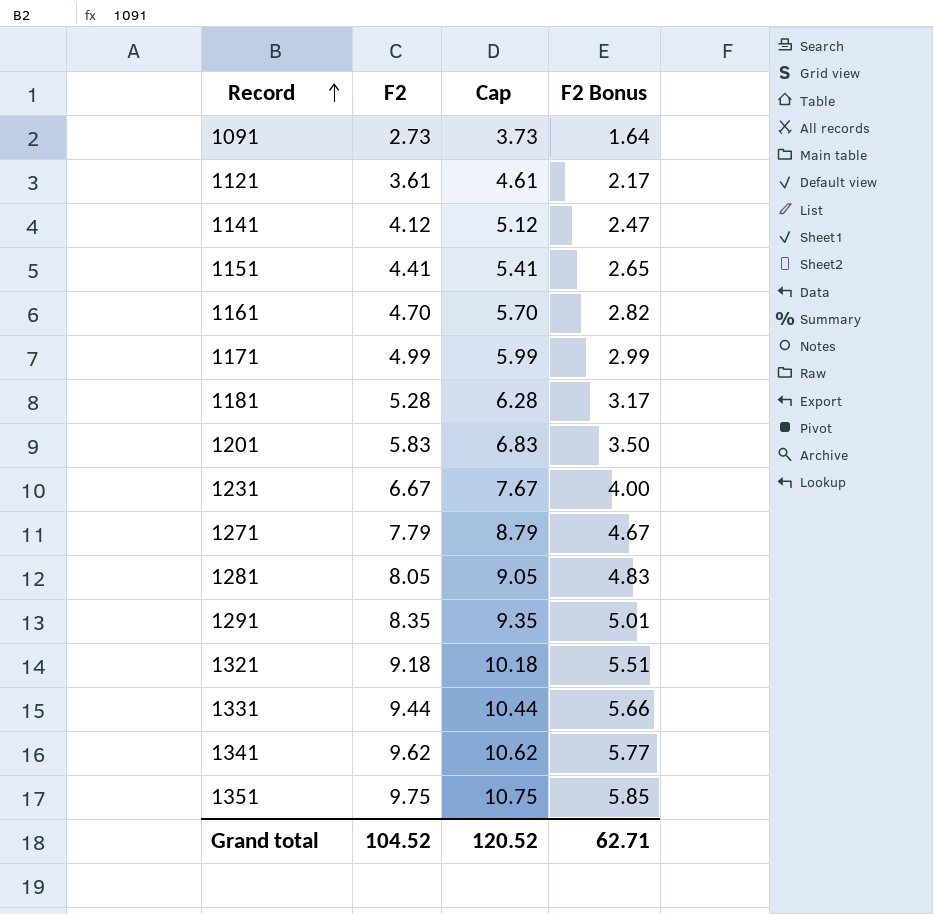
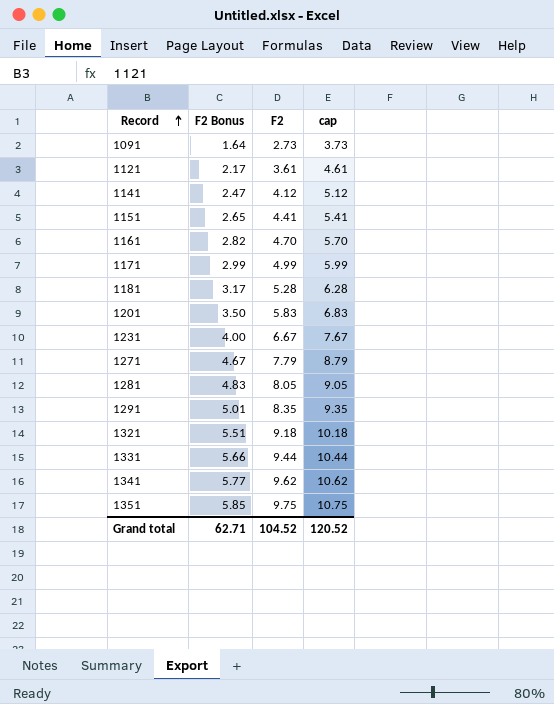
column F2 Bonus | position: 4 -> 2
column name: Cap -> cap

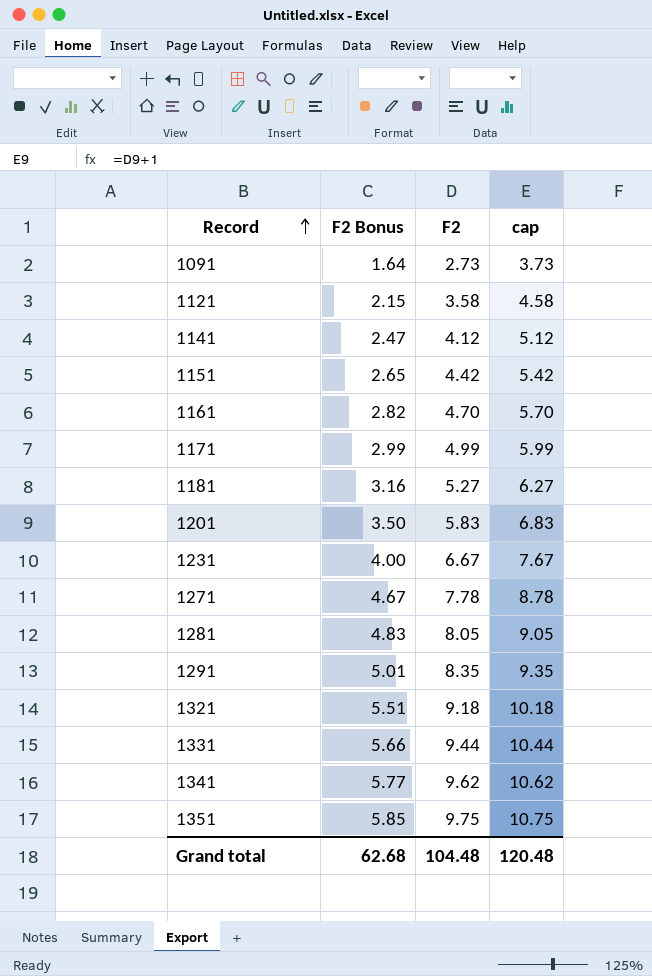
1121 | F2 Bonus: 2.17 -> 2.15
1121 | F2: 3.61 -> 3.58
1121 | cap: 4.61 -> 4.58
1151 | F2: 4.41 -> 4.42
1151 | cap: 5.41 -> 5.42
1181 | F2 Bonus: 3.17 -> 3.16
1181 | F2: 5.28 -> 5.27
1181 | cap: 6.28 -> 6.27
1271 | F2: 7.79 -> 7.78
1271 | cap: 8.79 -> 8.78
Grand total | F2 Bonus: 62.71 -> 62.68
Grand total | F2: 104.52 -> 104.48
Grand total | cap: 120.52 -> 120.48

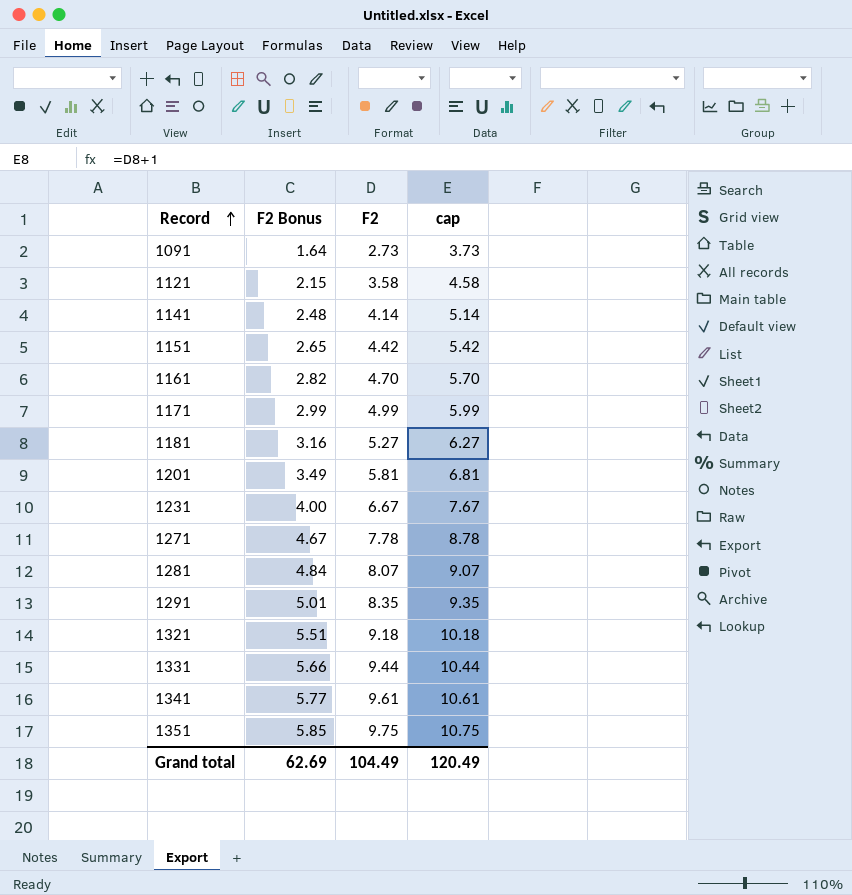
1141 | F2 Bonus: 2.47 -> 2.48
1141 | F2: 4.12 -> 4.14
1141 | cap: 5.12 -> 5.14
1201 | F2 Bonus: 3.50 -> 3.49
1201 | F2: 5.83 -> 5.81
1201 | cap: 6.83 -> 6.81
1281 | F2 Bonus: 4.83 -> 4.84
1281 | F2: 8.05 -> 8.07
1281 | cap: 9.05 -> 9.07
1341 | F2: 9.62 -> 9.61
1341 | cap: 10.62 -> 10.61
Grand total | F2 Bonus: 62.68 -> 62.69
Grand total | F2: 104.48 -> 104.49
Grand total | cap: 120.48 -> 120.49

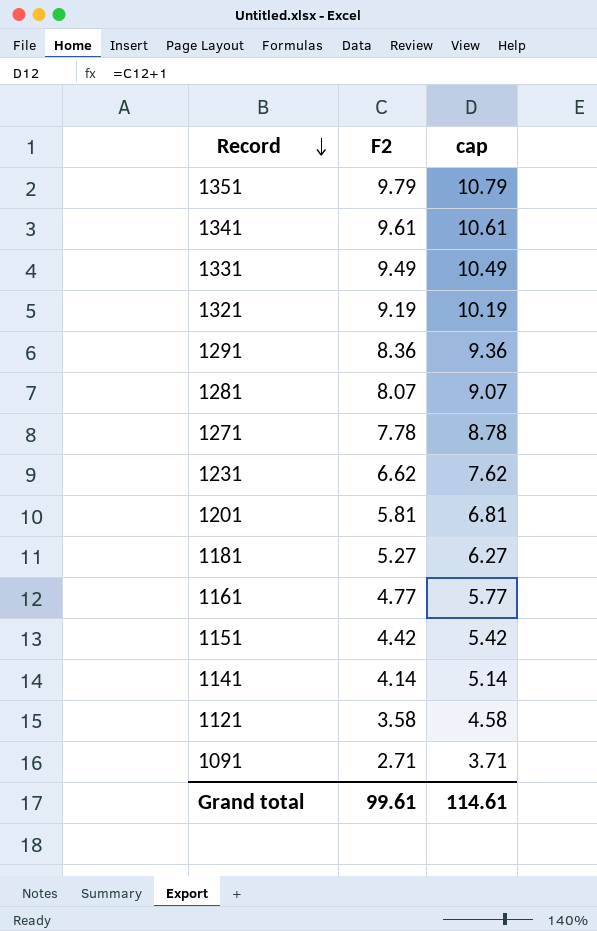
row order: Record ascending -> Record descending
column F2 Bonus | formula: [F2] * 0.6 -> none
row 1171: 2.99 | 4.99 | 5.99 -> none
1351 | F2: 9.75 -> 9.79
1351 | cap: 10.75 -> 10.79
1331 | F2: 9.44 -> 9.49
1331 | cap: 10.44 -> 10.49
1321 | F2: 9.18 -> 9.19
1321 | cap: 10.18 -> 10.19
1291 | F2: 8.35 -> 8.36
1291 | cap: 9.35 -> 9.36
1231 | F2: 6.67 -> 6.62
1231 | cap: 7.67 -> 7.62
1161 | F2: 4.70 -> 4.77
1161 | cap: 5.70 -> 5.77
1091 | F2: 2.73 -> 2.71
1091 | cap: 3.73 -> 3.71
Grand total | F2: 104.49 -> 99.61
Grand total | cap: 120.49 -> 114.61

